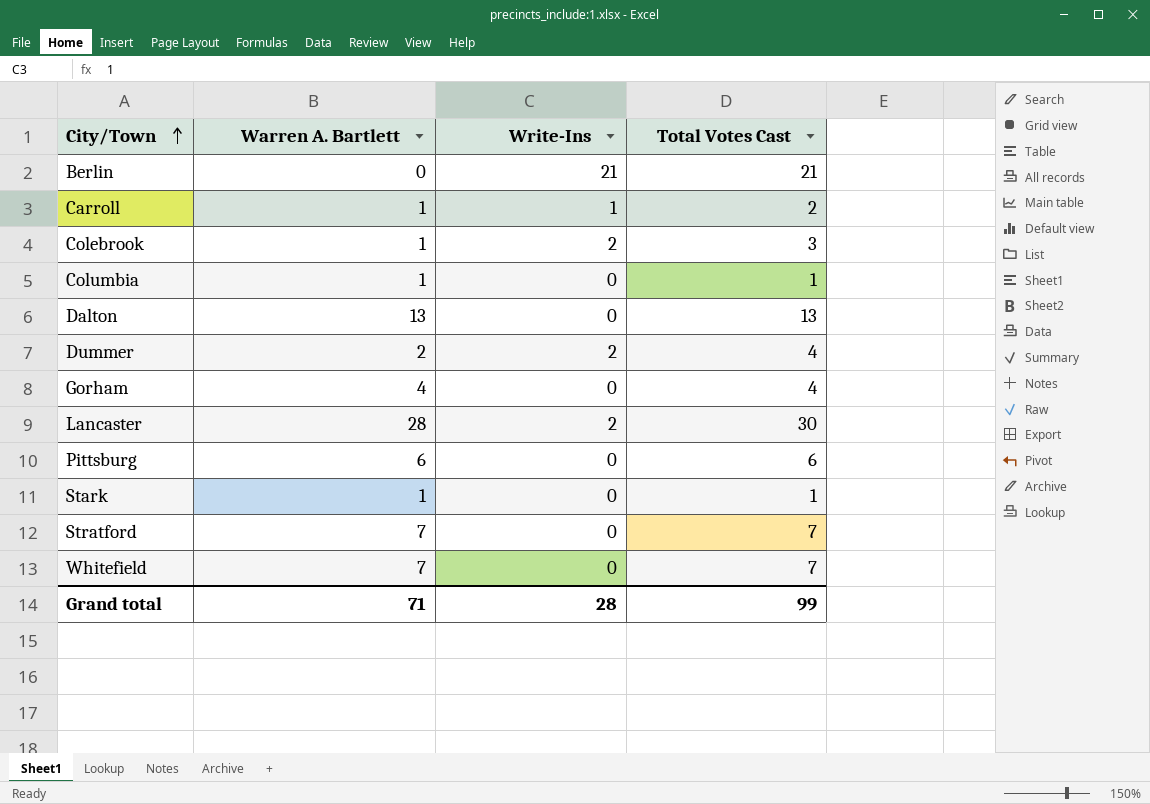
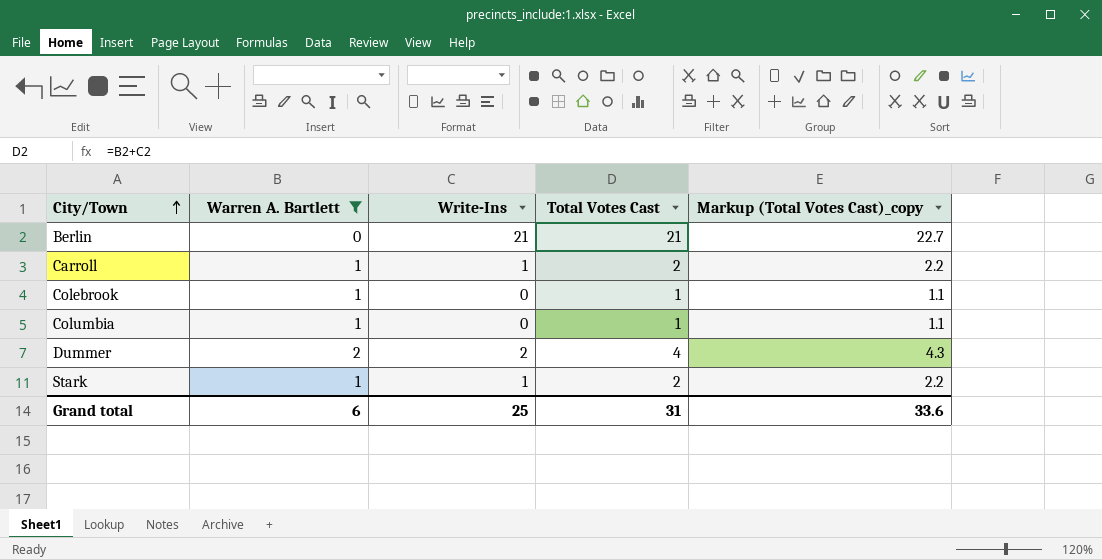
filter: none -> Warren A. Bartlett <= 2
column Markup (Total Votes Cast)_copy | formula: none -> [Total Votes Cast] * 1.08
Colebrook | Write-Ins: 2 -> 0
Colebrook | Total Votes Cast: 3 -> 1
Stark | Write-Ins: 0 -> 1
Stark | Total Votes Cast: 1 -> 2
Grand total | Warren A. Bartlett: 71 -> 6
Grand total | Write-Ins: 28 -> 25
Grand total | Total Votes Cast: 99 -> 31

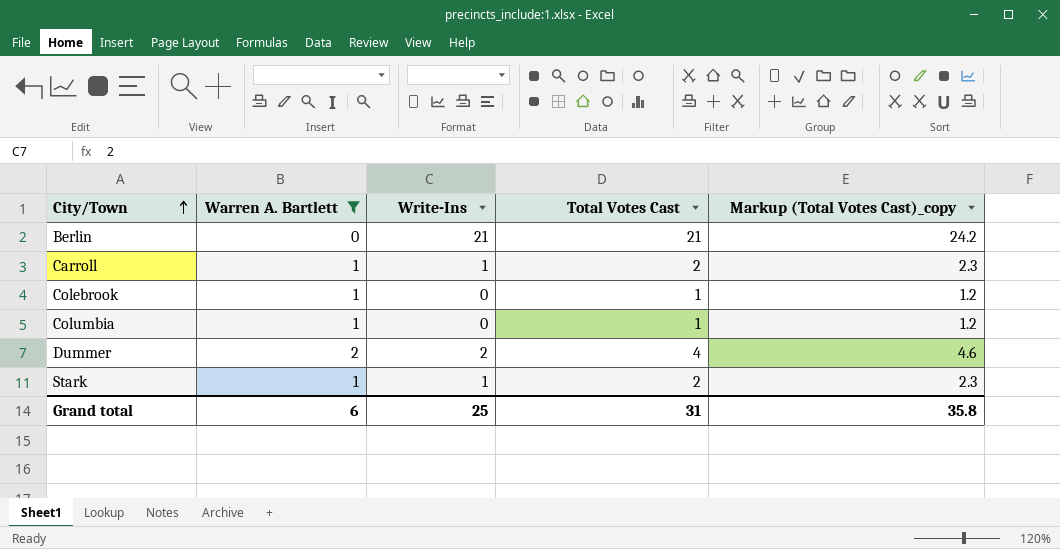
column Markup (Total Votes Cast)_copy | formula: [Total Votes Cast] * 1.08 -> [Total Votes Cast] * 1.15
Grand total | Markup (Total Votes Cast)_copy: 33.6 -> 35.8

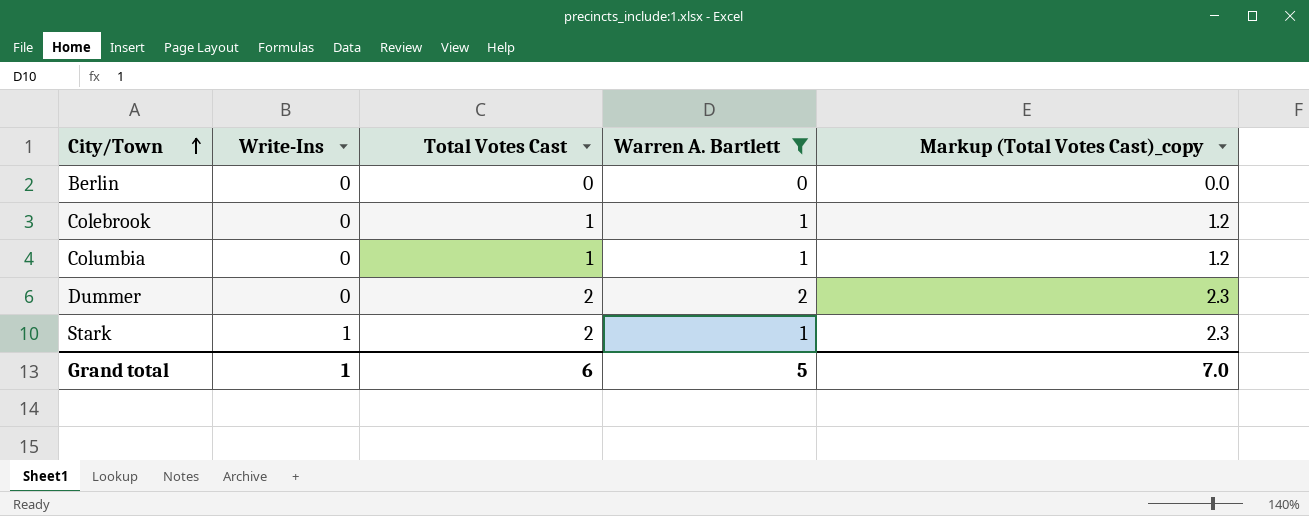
column Warren A. Bartlett | position: 2 -> 4
row Carroll: 1 | 1 | 2 | 2.3 -> none
Berlin | Write-Ins: 21 -> 0
Berlin | Total Votes Cast: 21 -> 0
Berlin | Markup (Total Votes Cast)_copy: 24.2 -> 0.0
Dummer | Write-Ins: 2 -> 0
Dummer | Total Votes Cast: 4 -> 2
Dummer | Markup (Total Votes Cast)_copy: 4.6 -> 2.3
Grand total | Write-Ins: 25 -> 1
Grand total | Total Votes Cast: 31 -> 6
Grand total | Warren A. Bartlett: 6 -> 5
Grand total | Markup (Total Votes Cast)_copy: 35.8 -> 7.0

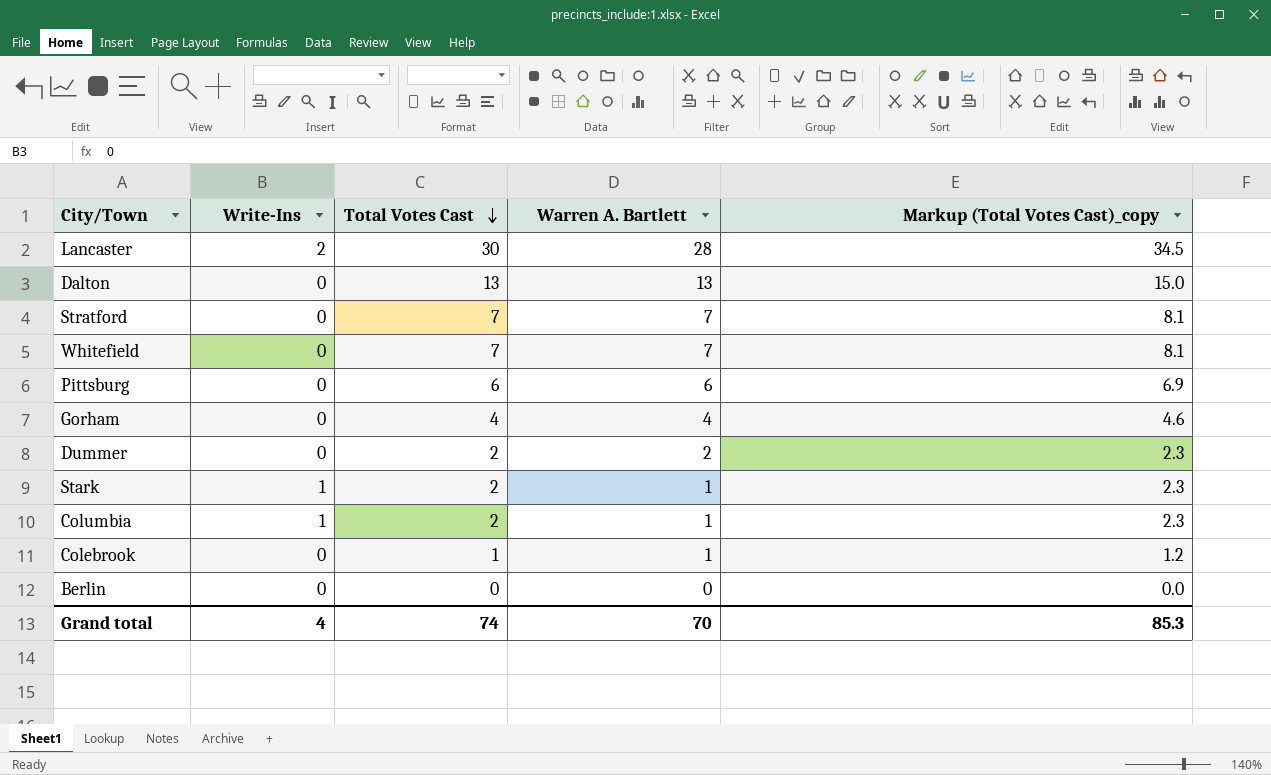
filter: Warren A. Bartlett <= 2 -> none
row order: City/Town ascending -> Total Votes Cast descending
Columbia | Write-Ins: 0 -> 1
Columbia | Total Votes Cast: 1 -> 2
Columbia | Markup (Total Votes Cast)_copy: 1.2 -> 2.3
Grand total | Write-Ins: 1 -> 4
Grand total | Total Votes Cast: 6 -> 74
Grand total | Warren A. Bartlett: 5 -> 70
Grand total | Markup (Total Votes Cast)_copy: 7.0 -> 85.3

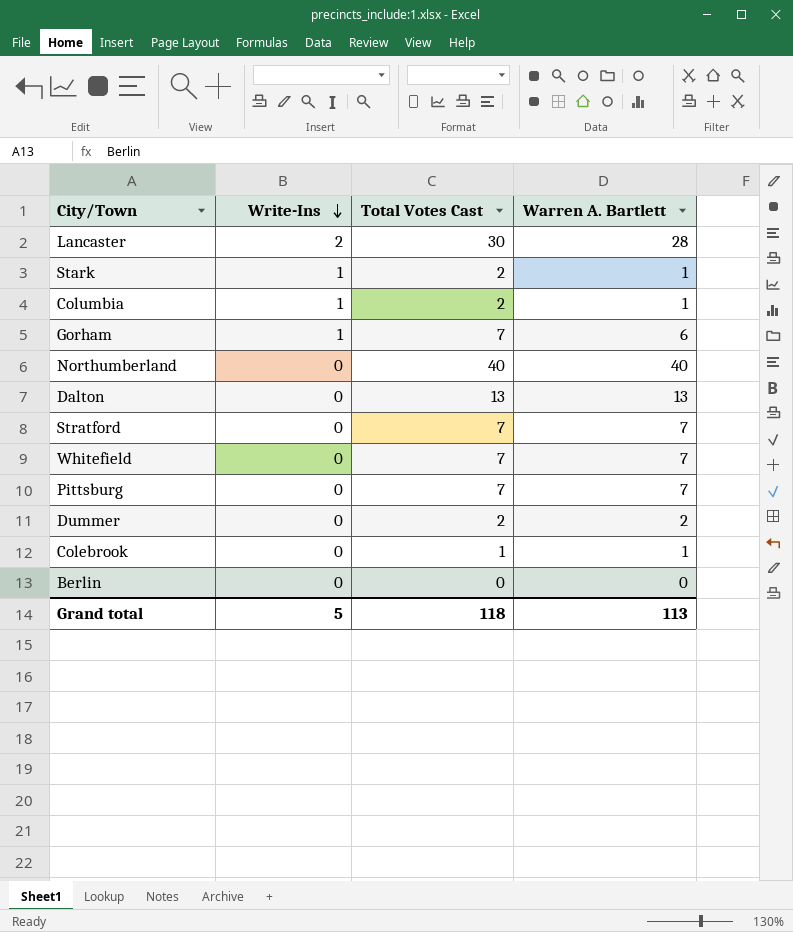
row order: Total Votes Cast descending -> Write-Ins descending
column Markup (Total Votes Cast)_copy | formula: [Total Votes Cast] * 1.15 -> none
Gorham | Write-Ins: 0 -> 1
Gorham | Total Votes Cast: 4 -> 7
Gorham | Warren A. Bartlett: 4 -> 6
row Northumberland: none -> 0 | 40 | 40
Pittsburg | Total Votes Cast: 6 -> 7
Pittsburg | Warren A. Bartlett: 6 -> 7
Grand total | Write-Ins: 4 -> 5
Grand total | Total Votes Cast: 74 -> 118
Grand total | Warren A. Bartlett: 70 -> 113

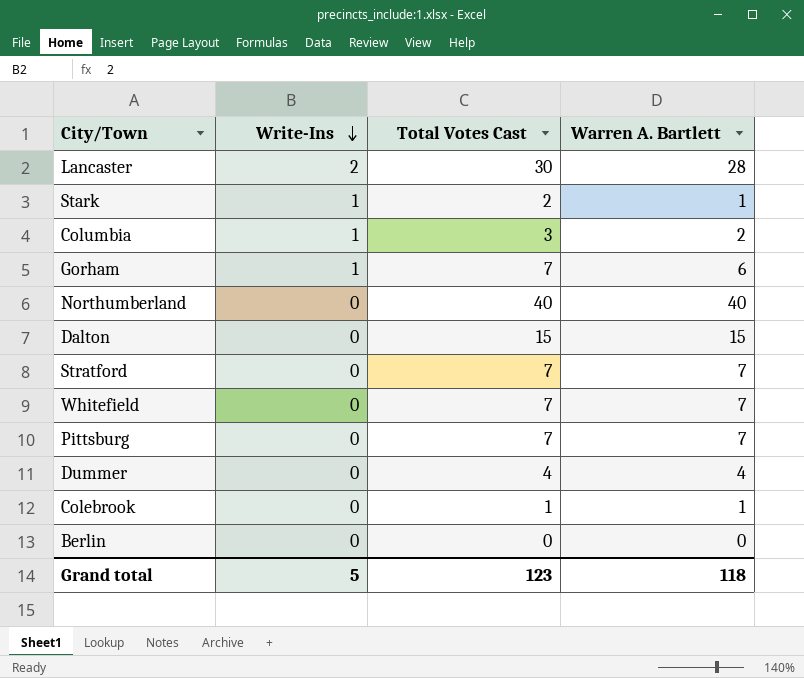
Columbia | Total Votes Cast: 2 -> 3
Columbia | Warren A. Bartlett: 1 -> 2
Dalton | Total Votes Cast: 13 -> 15
Dalton | Warren A. Bartlett: 13 -> 15
Dummer | Total Votes Cast: 2 -> 4
Dummer | Warren A. Bartlett: 2 -> 4
Grand total | Total Votes Cast: 118 -> 123
Grand total | Warren A. Bartlett: 113 -> 118

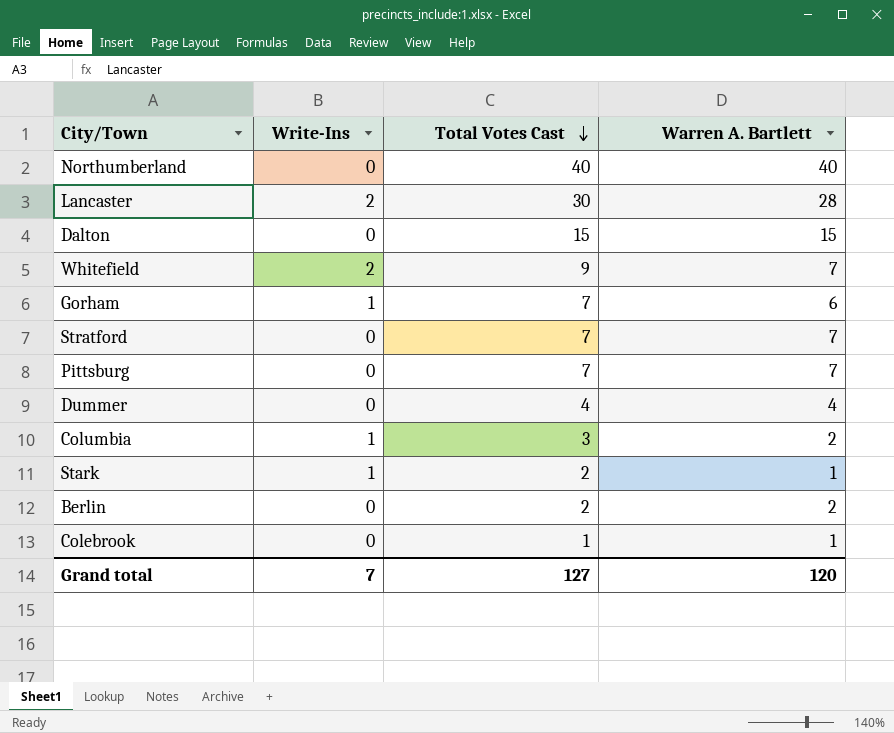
row order: Write-Ins descending -> Total Votes Cast descending
Whitefield | Write-Ins: 0 -> 2
Whitefield | Total Votes Cast: 7 -> 9
Berlin | Total Votes Cast: 0 -> 2
Berlin | Warren A. Bartlett: 0 -> 2
Grand total | Write-Ins: 5 -> 7
Grand total | Total Votes Cast: 123 -> 127
Grand total | Warren A. Bartlett: 118 -> 120

